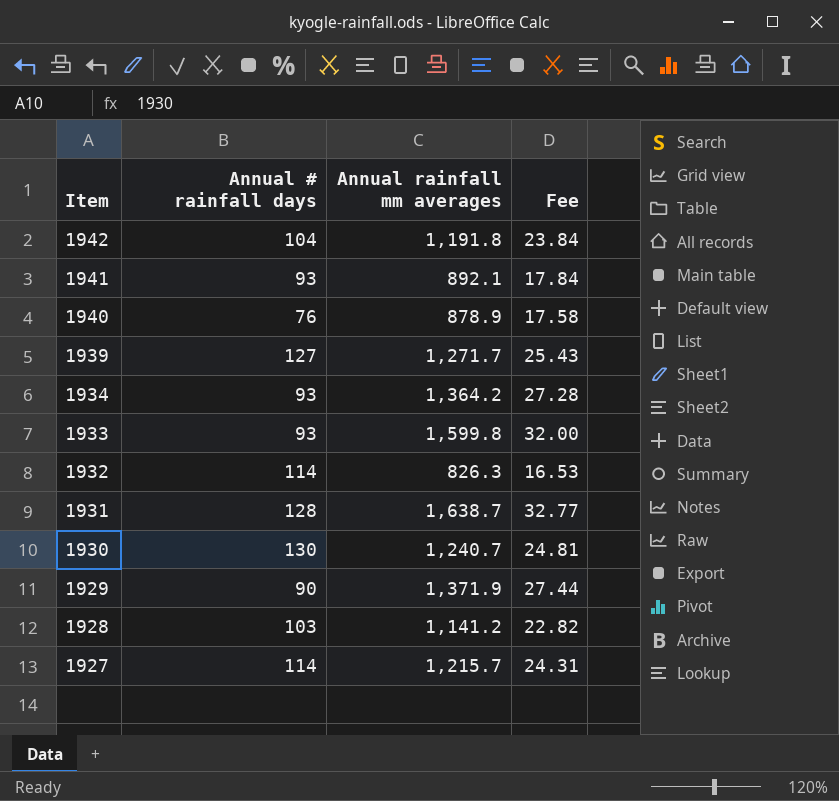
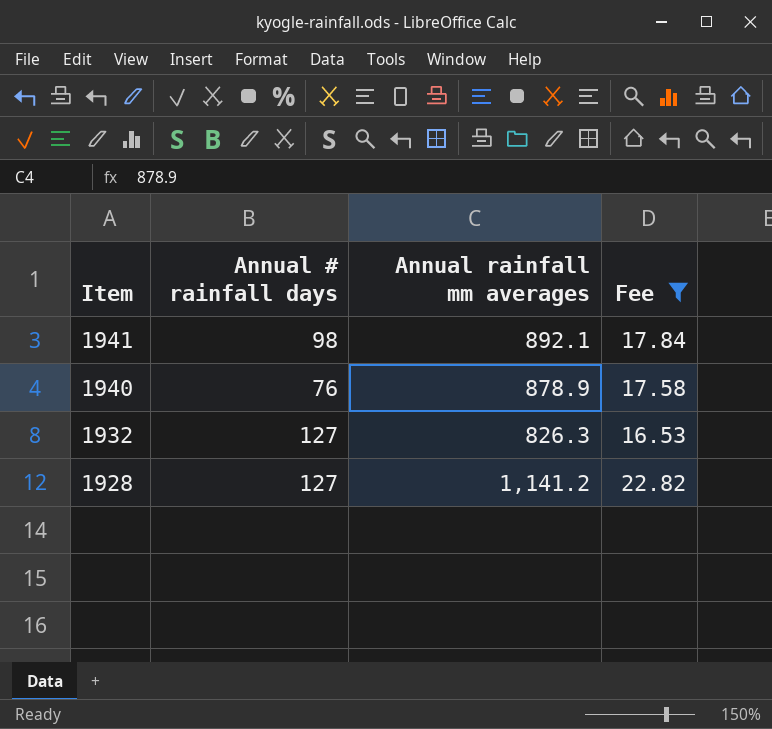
filter: none -> Fee <= 22.82
1941 | Annual # rainfall days: 93 -> 98
1932 | Annual # rainfall days: 114 -> 127
1928 | Annual # rainfall days: 103 -> 127

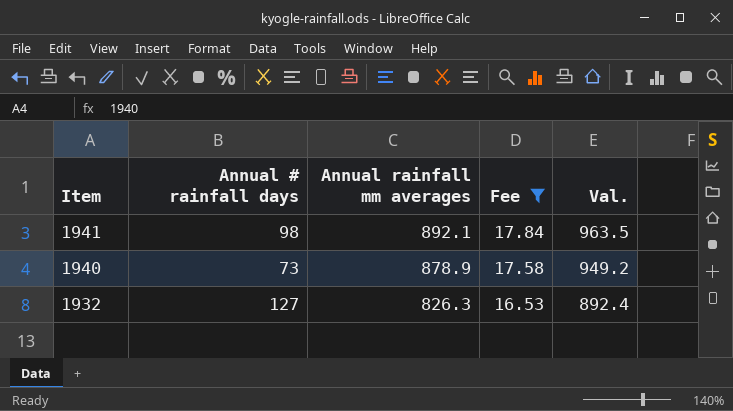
column Val. | formula: none -> [Annual rainfall mm averages] * 1.08
row 1928: 127 | 1,141.2 | 22.82 -> none
1940 | Annual # rainfall days: 76 -> 73

